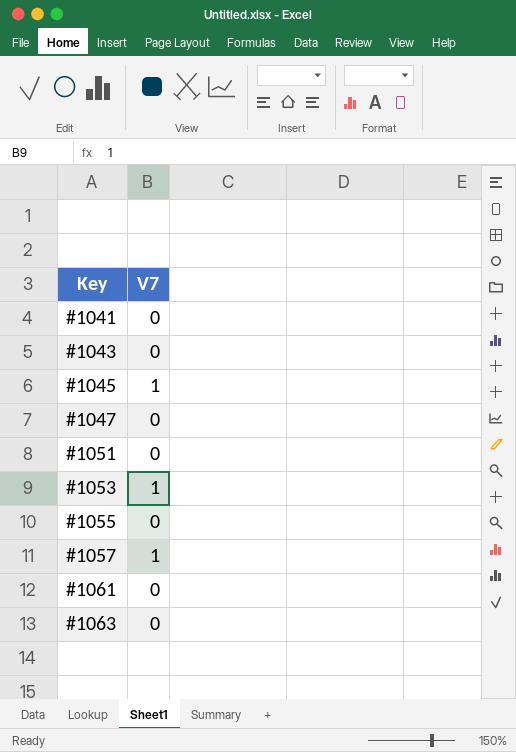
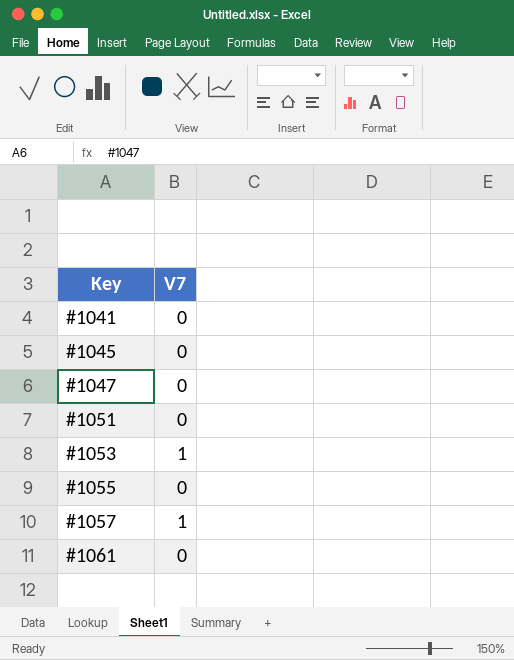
row #1043: 0 -> none
row #1063: 0 -> none
#1045 | V7: 1 -> 0

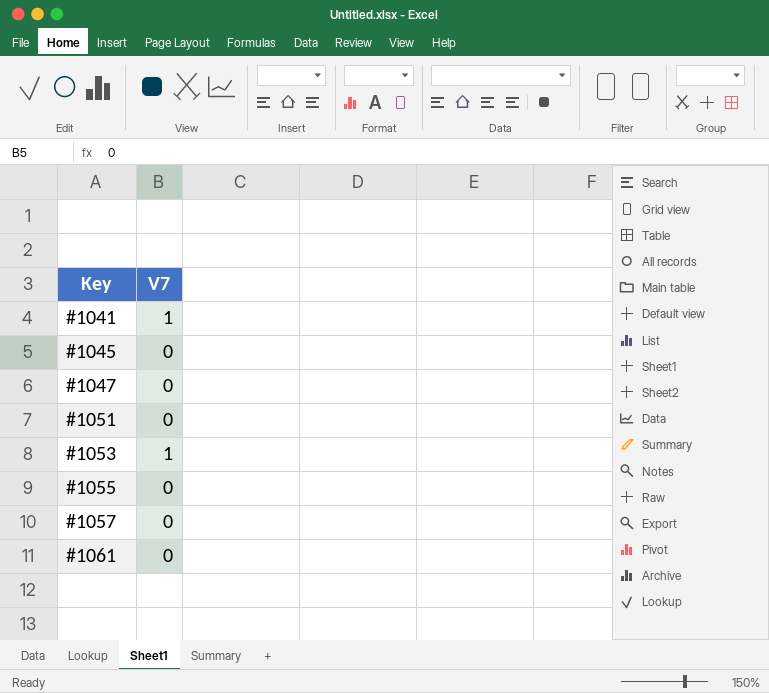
#1041 | V7: 0 -> 1
#1057 | V7: 1 -> 0

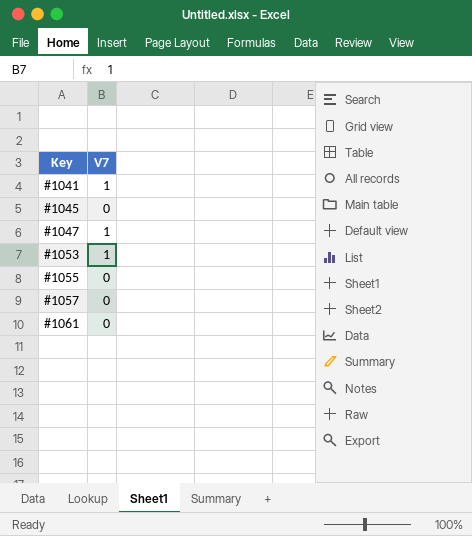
row #1051: 0 -> none
#1047 | V7: 0 -> 1

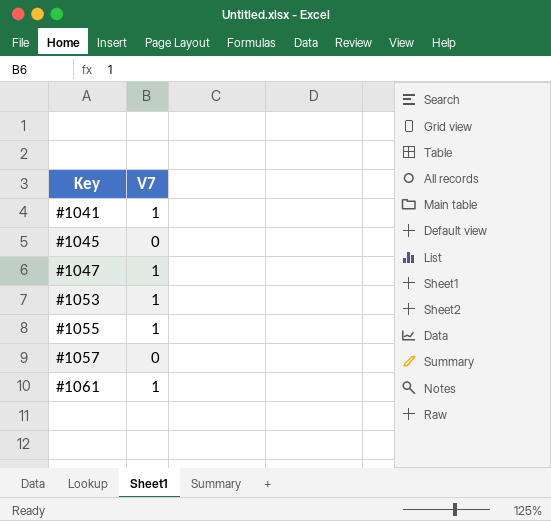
#1055 | V7: 0 -> 1
#1061 | V7: 0 -> 1

